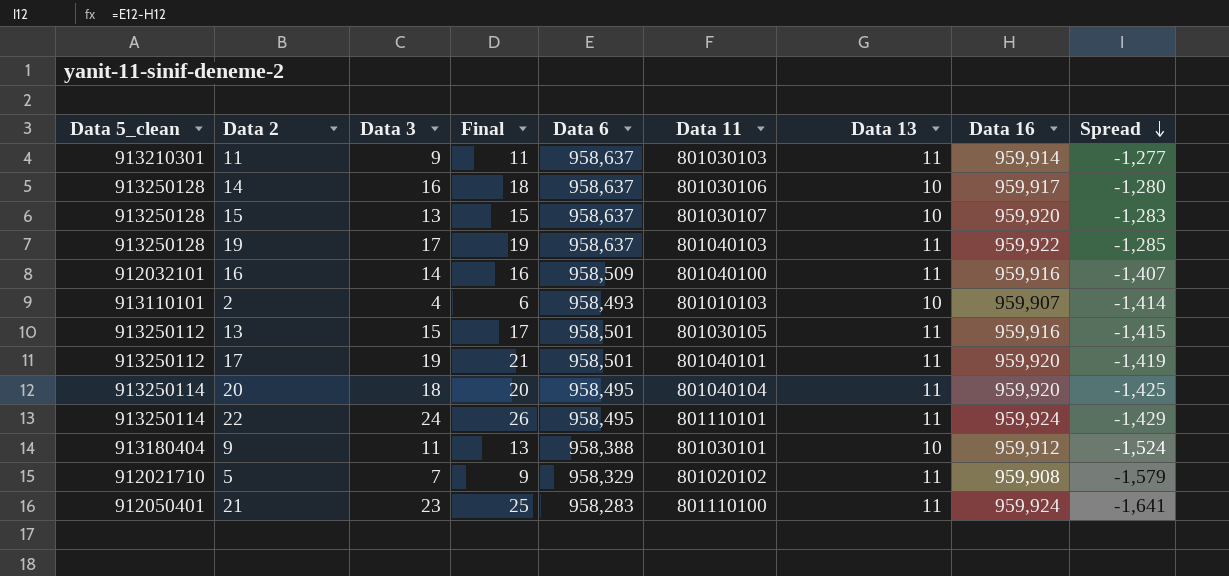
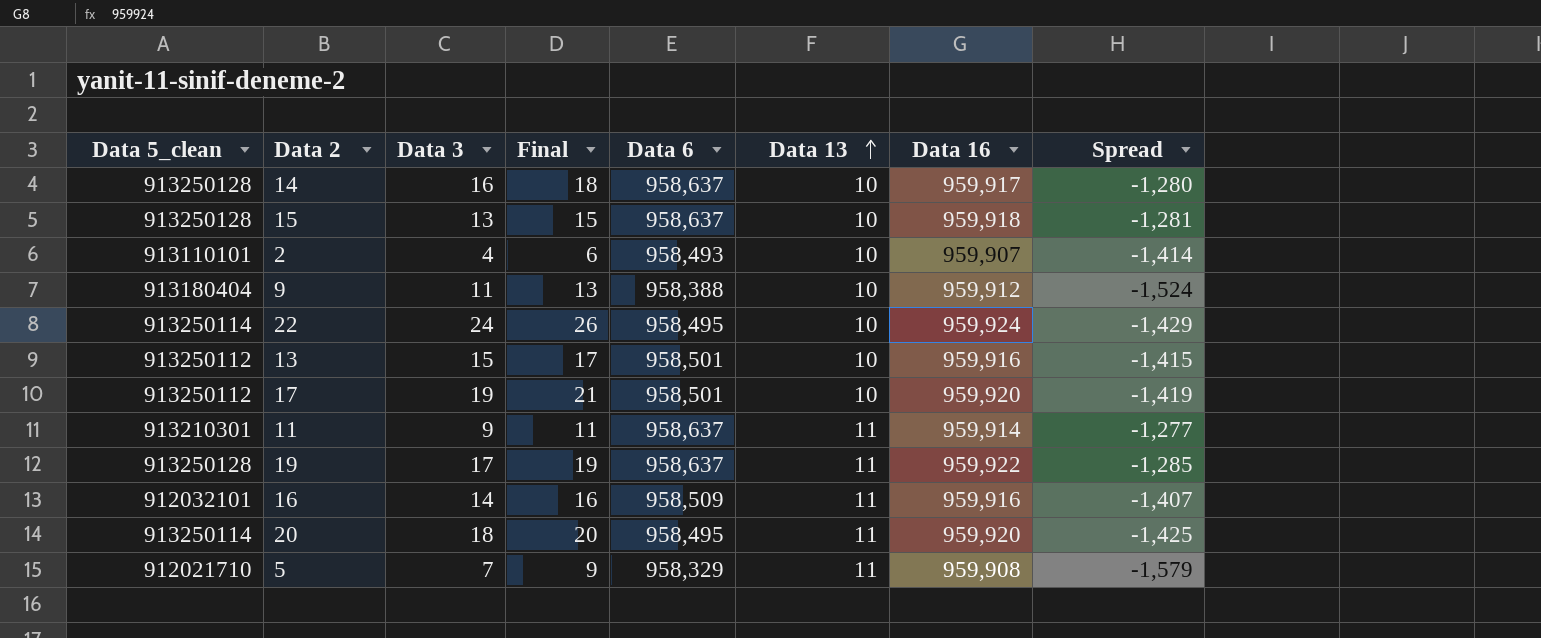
row order: Spread descending -> Data 13 ascending
column Data 11 | position: 6 -> none
row 21: 912050401 | 23 | 25 | 958,283 | 801110100 | 11 | 959,924 | -1,641 -> none
15 | Data 16: 959,920 -> 959,918
15 | Spread: -1,283 -> -1,281
22 | Data 13: 11 -> 10
13 | Data 13: 11 -> 10
17 | Data 13: 11 -> 10

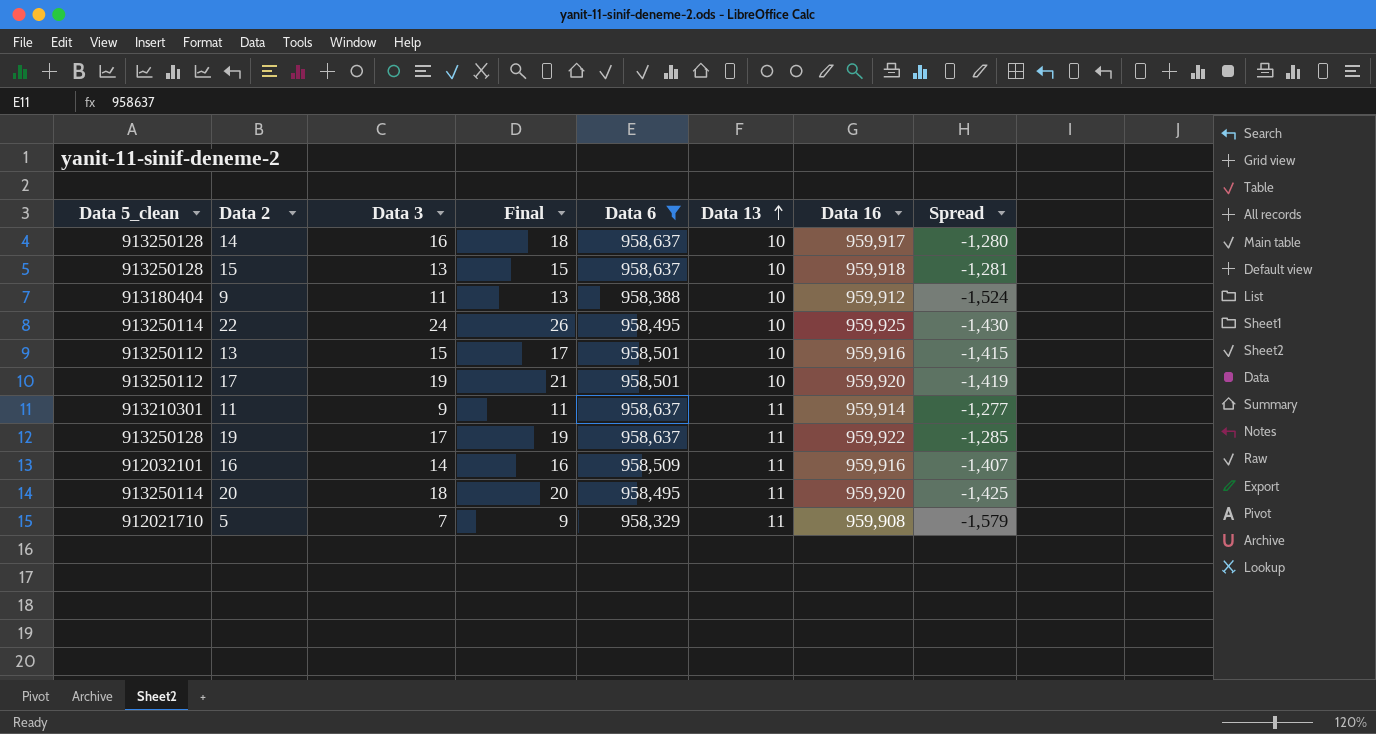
filter: none -> Data 6 != 958,493
22 | Data 16: 959,924 -> 959,925
22 | Spread: -1,429 -> -1,430

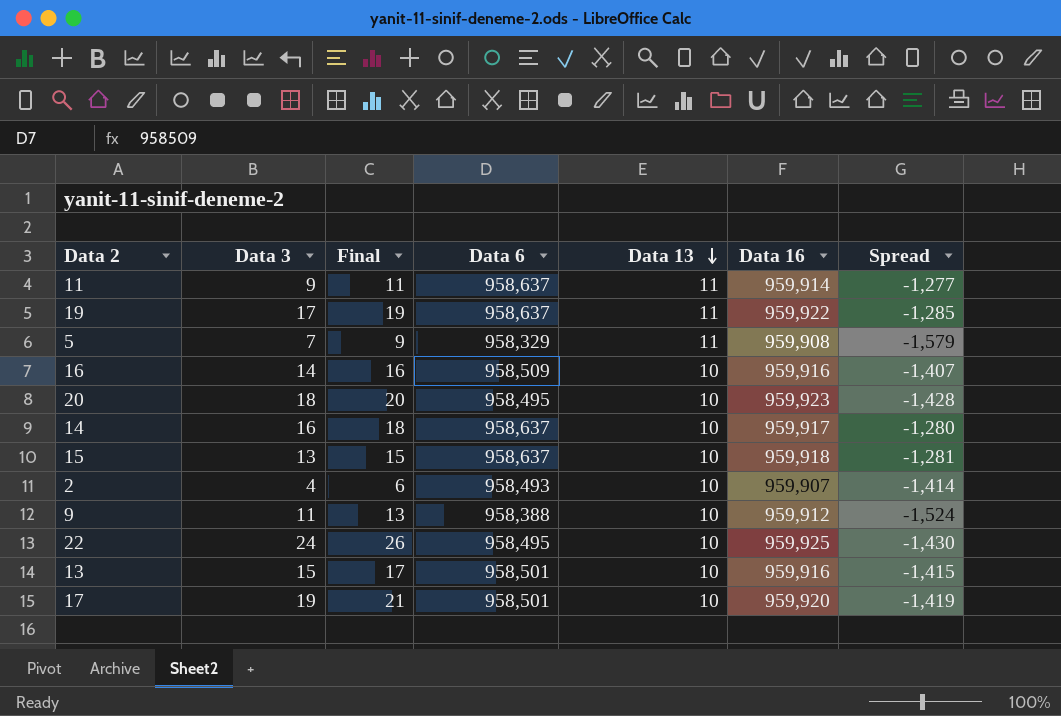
filter: Data 6 != 958,493 -> none
row order: Data 13 ascending -> Data 13 descending
column Data 5_clean | position: 1 -> none
16 | Data 13: 11 -> 10
20 | Data 13: 11 -> 10
20 | Data 16: 959,920 -> 959,923
20 | Spread: -1,425 -> -1,428

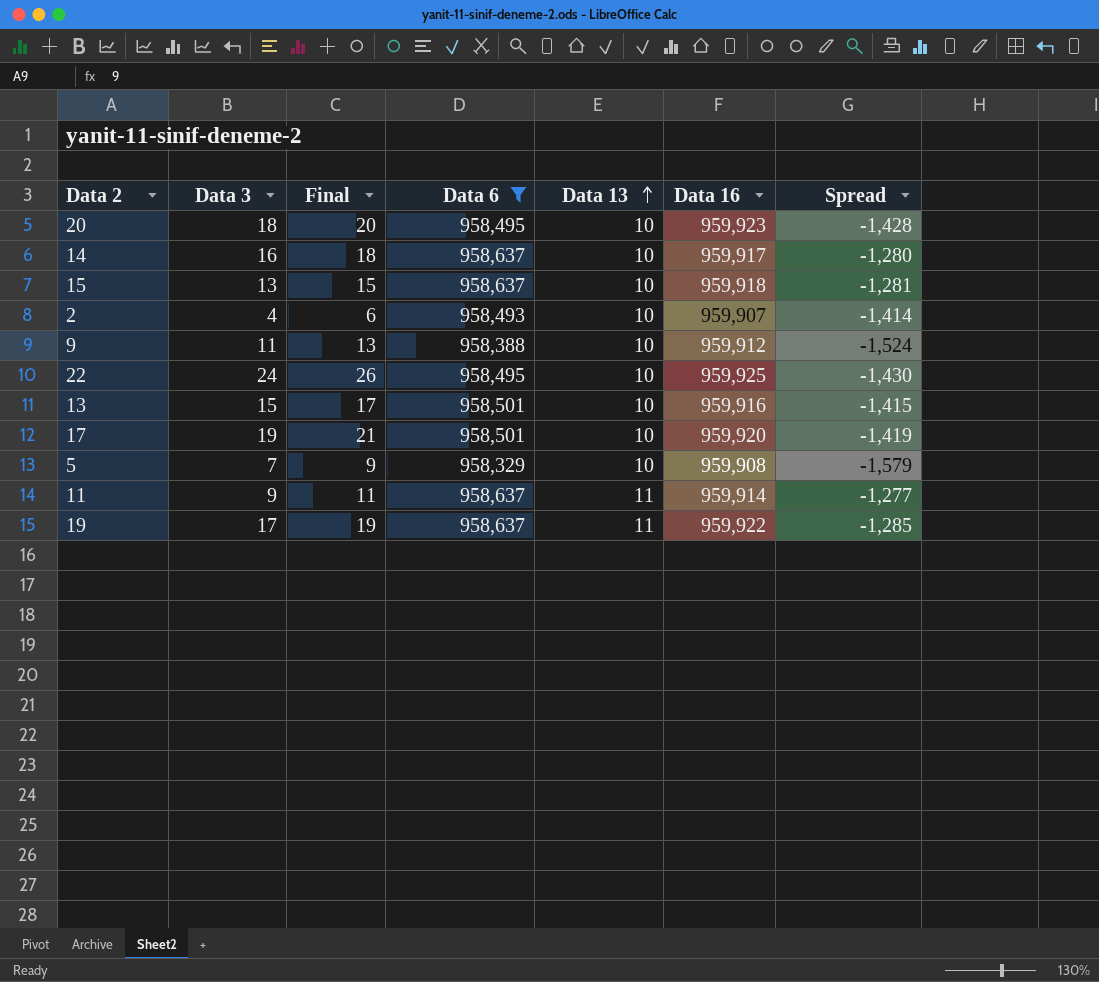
filter: none -> Data 6 != 958,509
row order: Data 13 descending -> Data 13 ascending
5 | Data 13: 11 -> 10

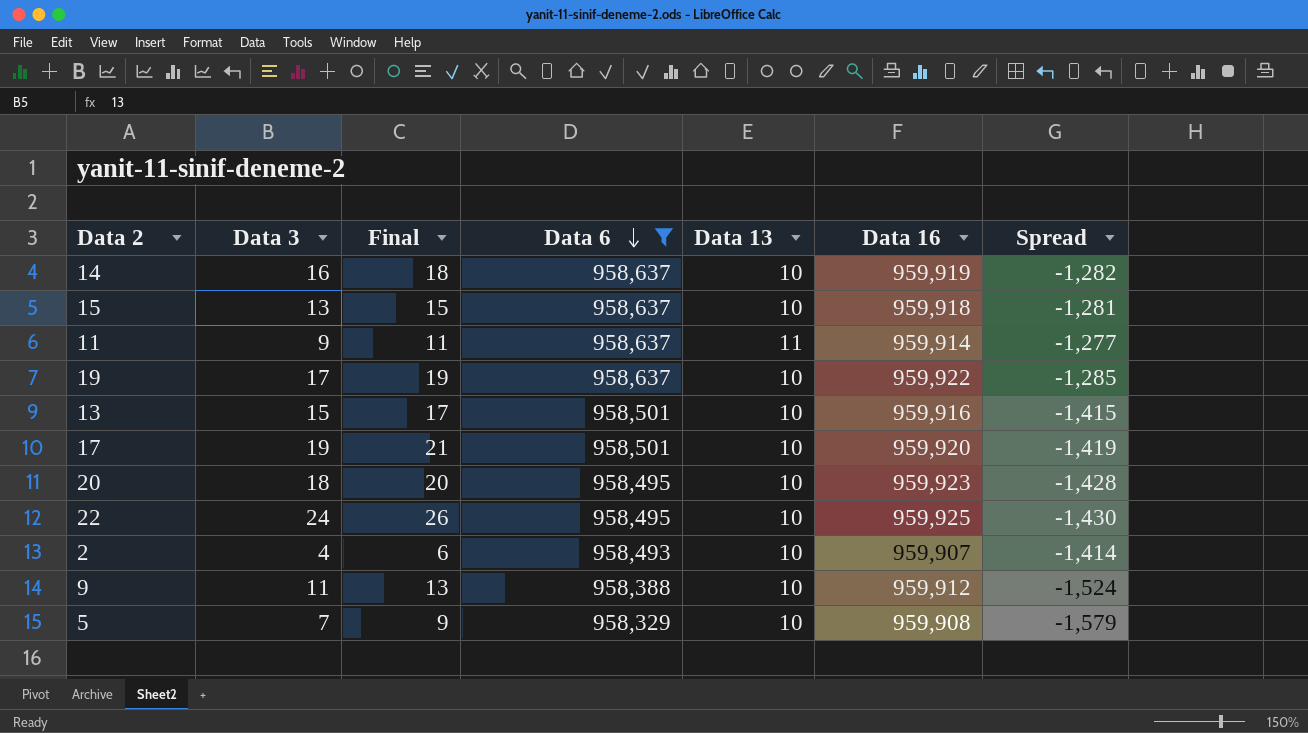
row order: Data 13 ascending -> Data 6 descending
14 | Data 16: 959,917 -> 959,919
14 | Spread: -1,280 -> -1,282
19 | Data 13: 11 -> 10

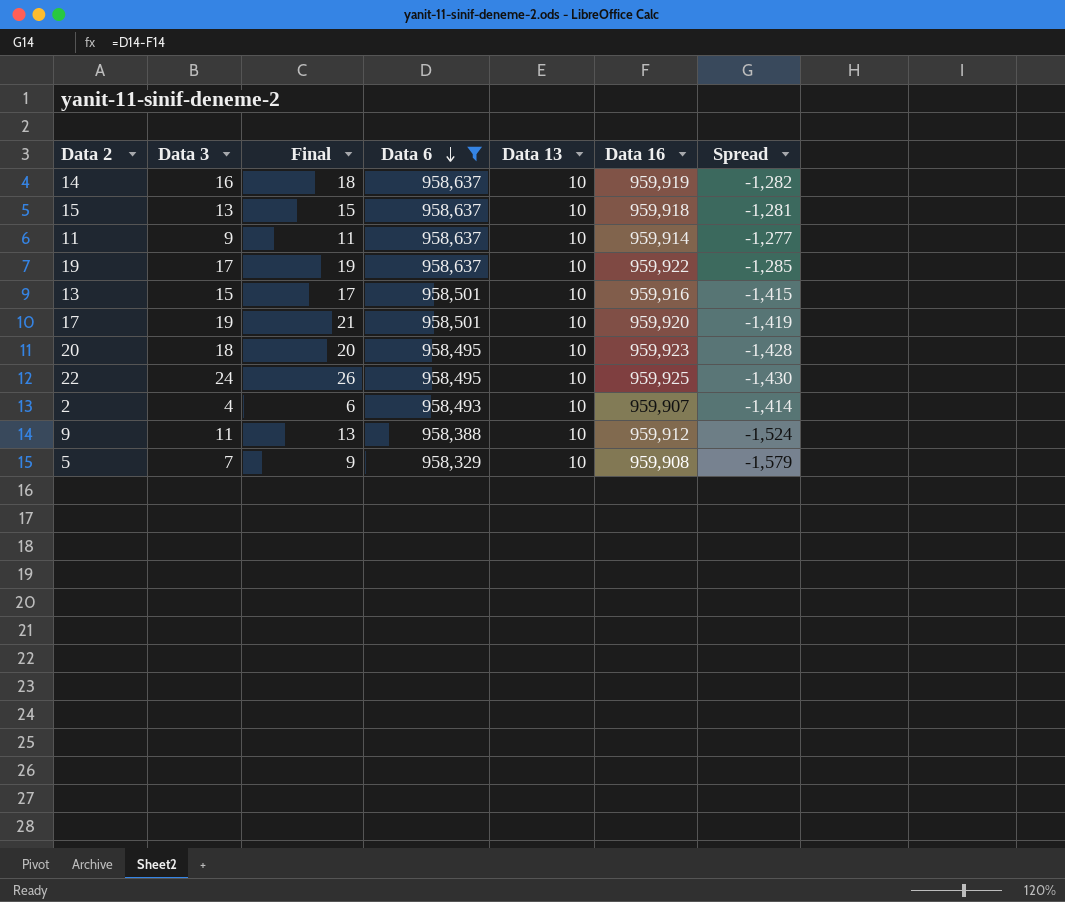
11 | Data 13: 11 -> 10

